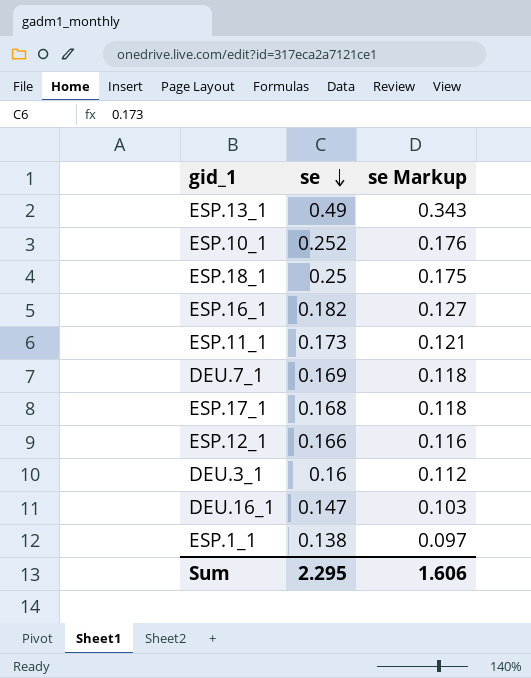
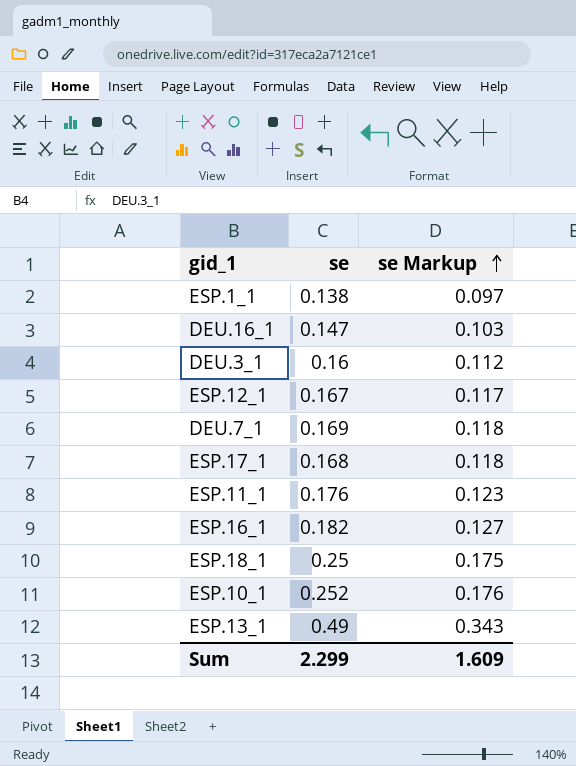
row order: se descending -> se Markup ascending
ESP.12_1 | se: 0.166 -> 0.167
ESP.12_1 | se Markup: 0.116 -> 0.117
ESP.11_1 | se: 0.173 -> 0.176
ESP.11_1 | se Markup: 0.121 -> 0.123
Sum | se: 2.295 -> 2.299
Sum | se Markup: 1.606 -> 1.609

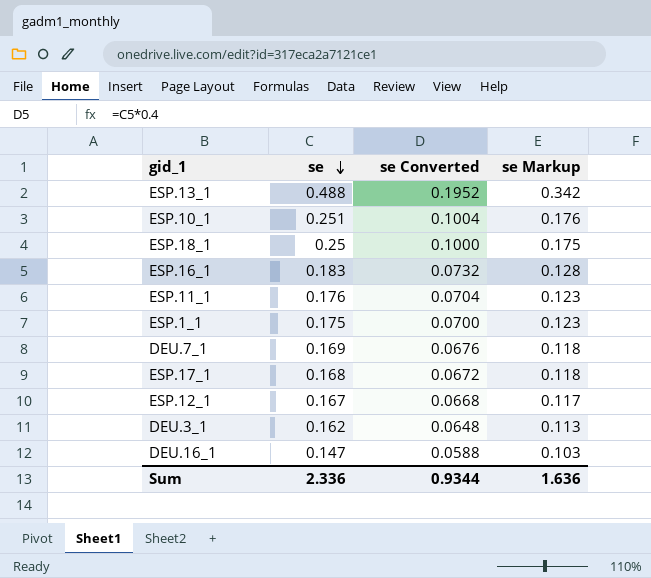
row order: se Markup ascending -> se descending
column se Converted | formula: none -> [se] * 0.4
ESP.13_1 | se: 0.49 -> 0.488
ESP.13_1 | se Markup: 0.343 -> 0.342
ESP.10_1 | se: 0.252 -> 0.251
ESP.16_1 | se: 0.182 -> 0.183
ESP.16_1 | se Markup: 0.127 -> 0.128
ESP.1_1 | se: 0.138 -> 0.175
ESP.1_1 | se Markup: 0.097 -> 0.123
DEU.3_1 | se: 0.16 -> 0.162
DEU.3_1 | se Markup: 0.112 -> 0.113
Sum | se: 2.299 -> 2.336
Sum | se Markup: 1.609 -> 1.636

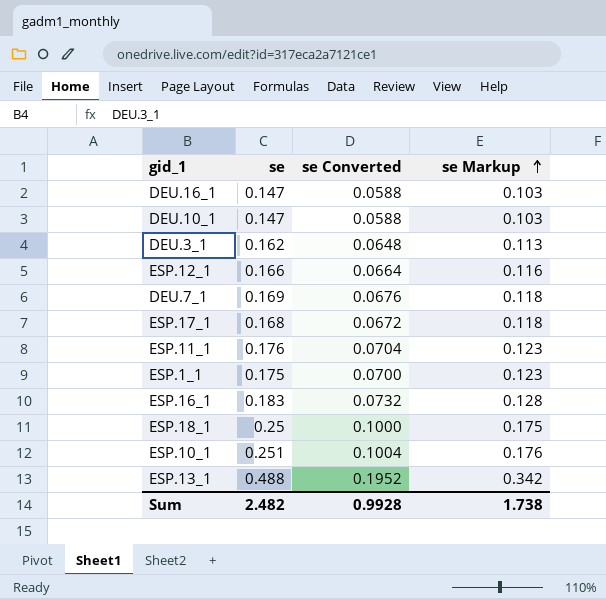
row order: se descending -> se Markup ascending
row DEU.10_1: none -> 0.147 | 0.0588 | 0.103
ESP.12_1 | se: 0.167 -> 0.166
ESP.12_1 | se Converted: 0.0668 -> 0.0664
ESP.12_1 | se Markup: 0.117 -> 0.116
Sum | se: 2.336 -> 2.482
Sum | se Converted: 0.9344 -> 0.9928
Sum | se Markup: 1.636 -> 1.738

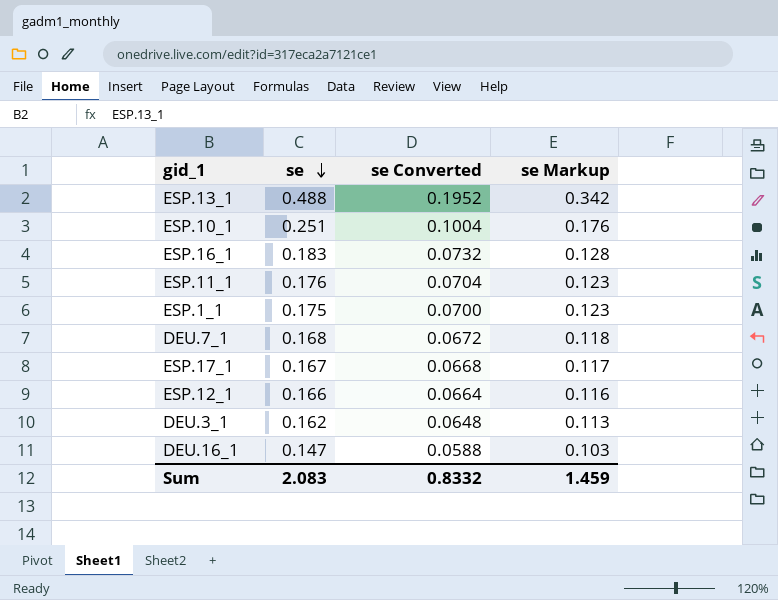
row order: se Markup ascending -> se descending
row DEU.10_1: 0.147 | 0.0588 | 0.103 -> none
row ESP.18_1: 0.25 | 0.1000 | 0.175 -> none
DEU.7_1 | se: 0.169 -> 0.168
DEU.7_1 | se Converted: 0.0676 -> 0.0672
ESP.17_1 | se: 0.168 -> 0.167
ESP.17_1 | se Converted: 0.0672 -> 0.0668
ESP.17_1 | se Markup: 0.118 -> 0.117
Sum | se: 2.482 -> 2.083
Sum | se Converted: 0.9928 -> 0.8332
Sum | se Markup: 1.738 -> 1.459

